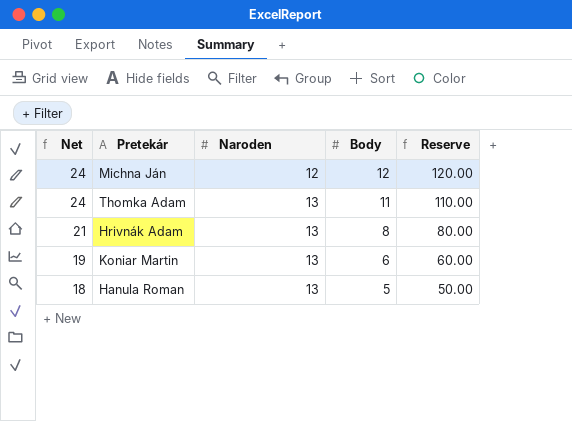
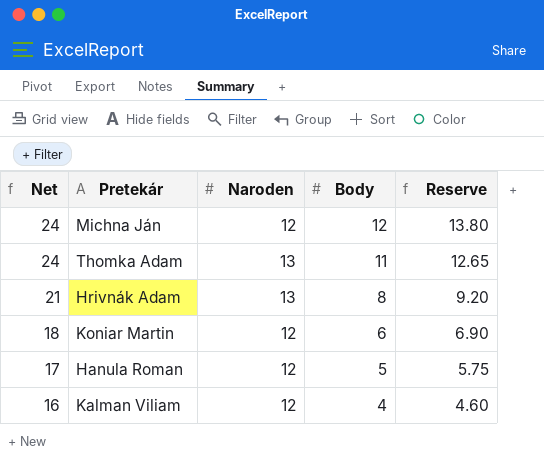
column Reserve | formula: [Body] * 10 -> [Body] * 1.15
Koniar Martin | Net: 19 -> 18
Koniar Martin | Naroden: 13 -> 12
Hanula Roman | Net: 18 -> 17
Hanula Roman | Naroden: 13 -> 12
row Kalman Viliam: none -> 16 | 12 | 4 | 4.60

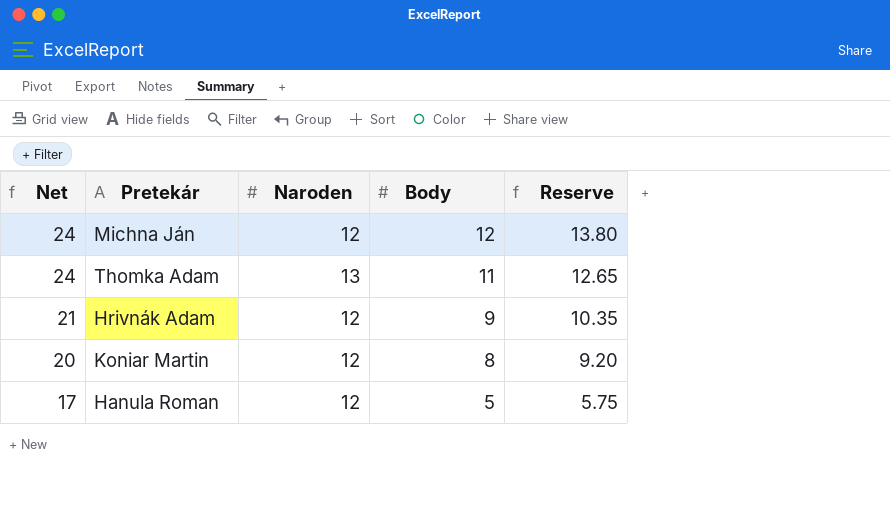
row Kalman Viliam: 16 | 12 | 4 | 4.60 -> none
Hrivnák Adam | Naroden: 13 -> 12
Hrivnák Adam | Body: 8 -> 9
Hrivnák Adam | Reserve: 9.20 -> 10.35
Koniar Martin | Net: 18 -> 20
Koniar Martin | Body: 6 -> 8
Koniar Martin | Reserve: 6.90 -> 9.20

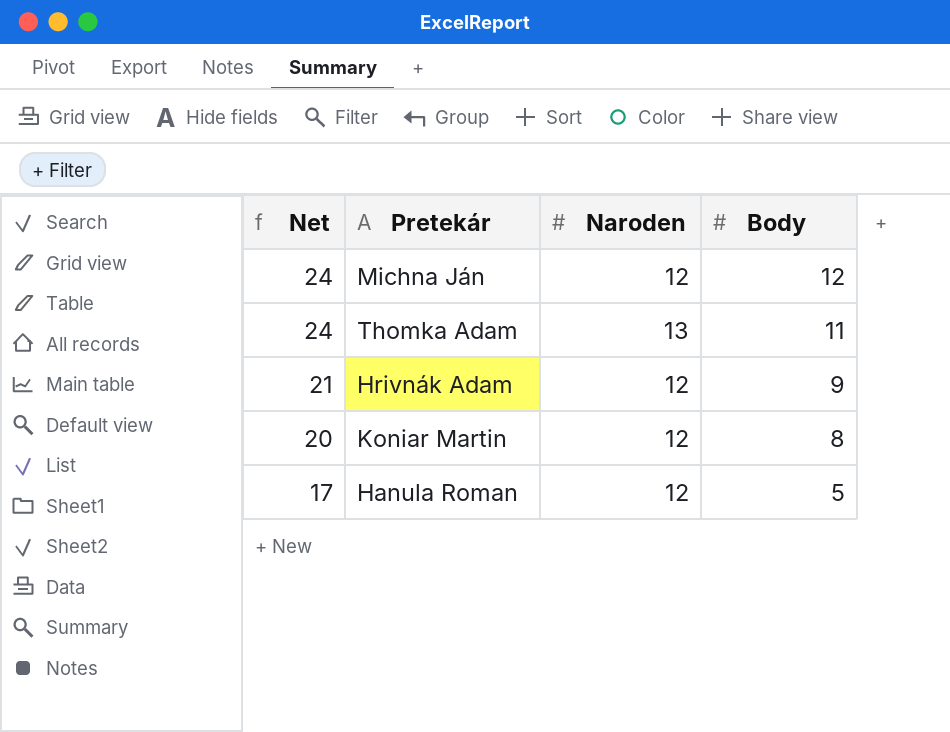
column Reserve | formula: [Body] * 1.15 -> none

